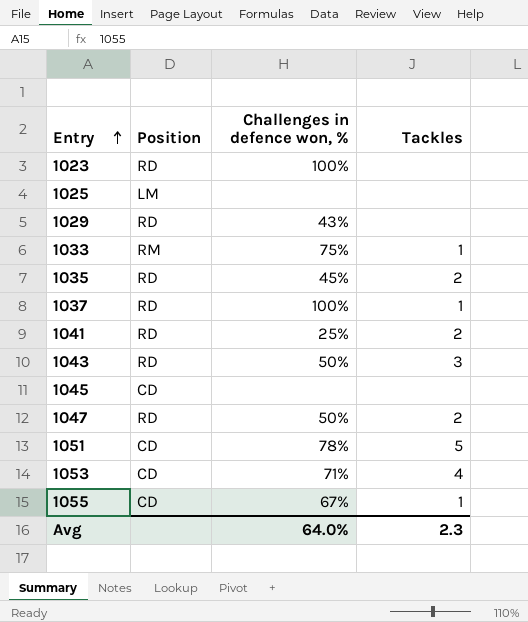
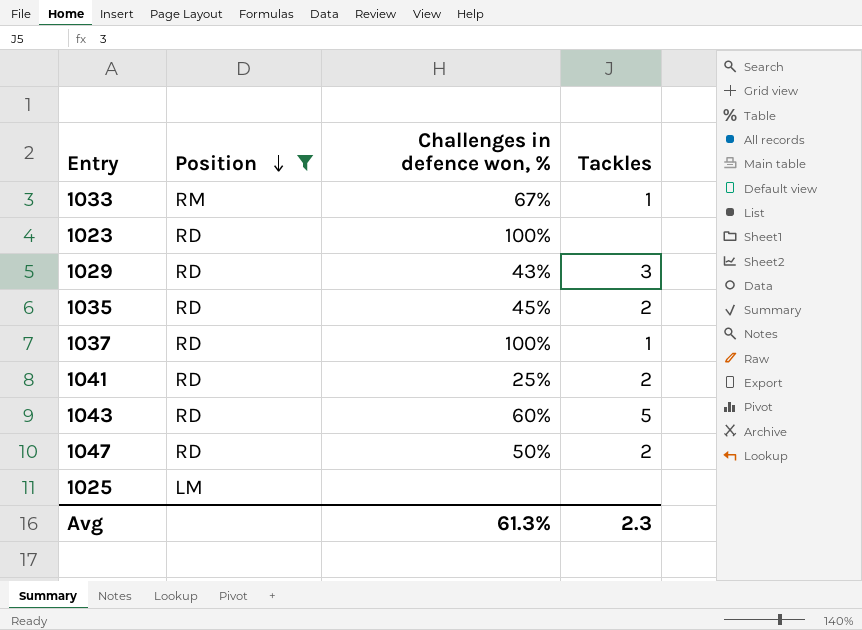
filter: none -> Position != CD
row order: Entry ascending -> Position descending
1033 | Challenges in defence won, %: 75% -> 67%
1029 | Tackles: none -> 3
1043 | Challenges in defence won, %: 50% -> 60%
1043 | Tackles: 3 -> 5
Avg | Challenges in defence won, %: 64.0% -> 61.3%

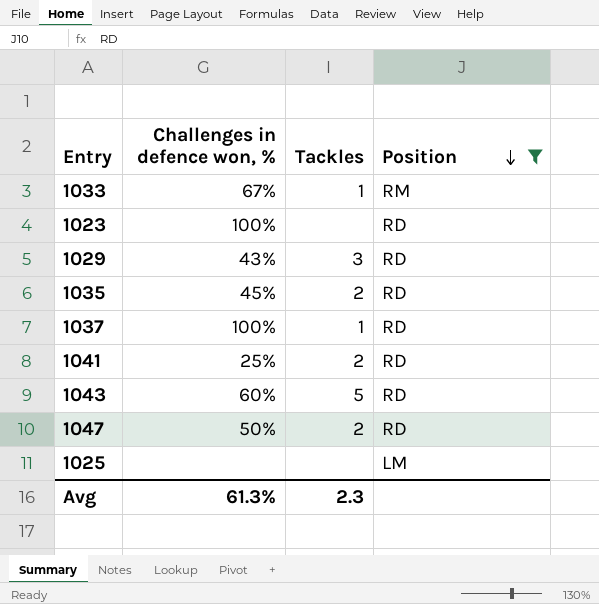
column Position | position: 2 -> 4

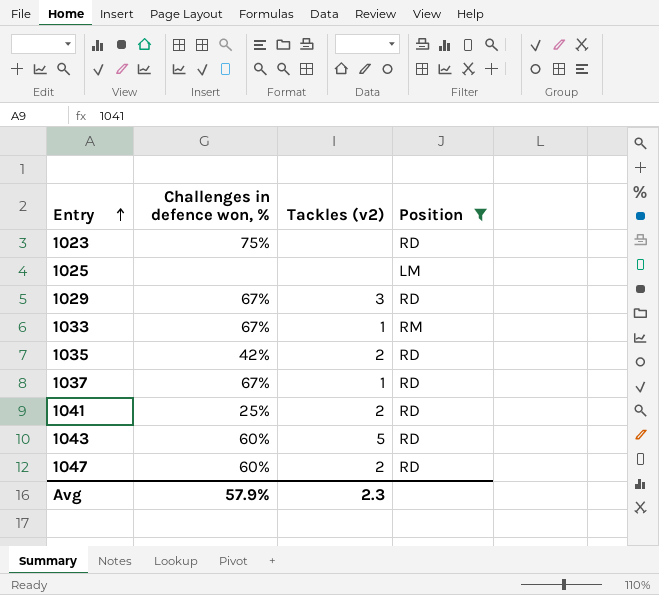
row order: Position descending -> Entry ascending
column name: Tackles -> Tackles (v2)
1023 | Challenges in defence won, %: 100% -> 75%
1029 | Challenges in defence won, %: 43% -> 67%
1035 | Challenges in defence won, %: 45% -> 42%
1037 | Challenges in defence won, %: 100% -> 67%
1047 | Challenges in defence won, %: 50% -> 60%
Avg | Challenges in defence won, %: 61.3% -> 57.9%

